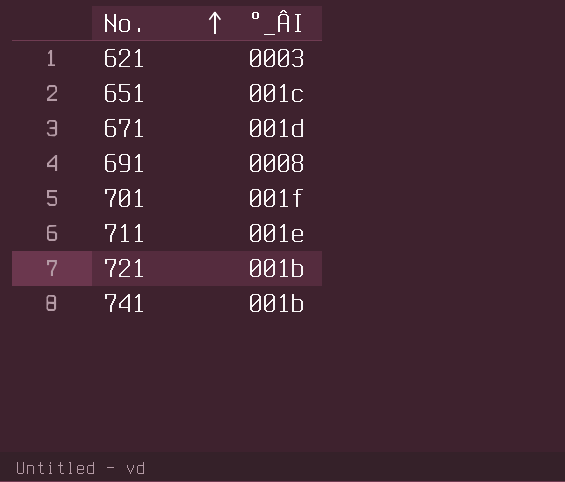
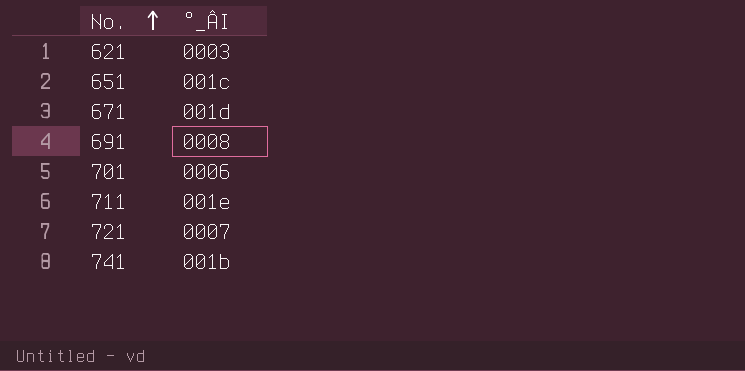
701 | °_ÂI: 001f -> 0006
721 | °_ÂI: 001b -> 0007

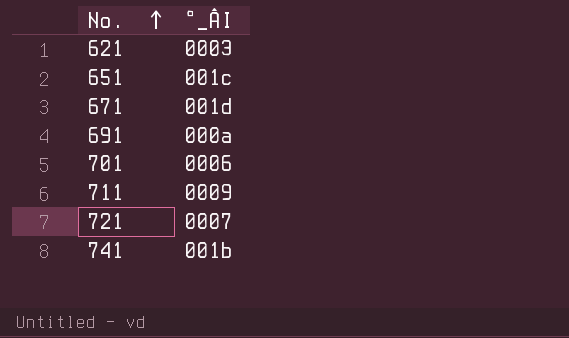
691 | °_ÂI: 0008 -> 000a
711 | °_ÂI: 001e -> 0009

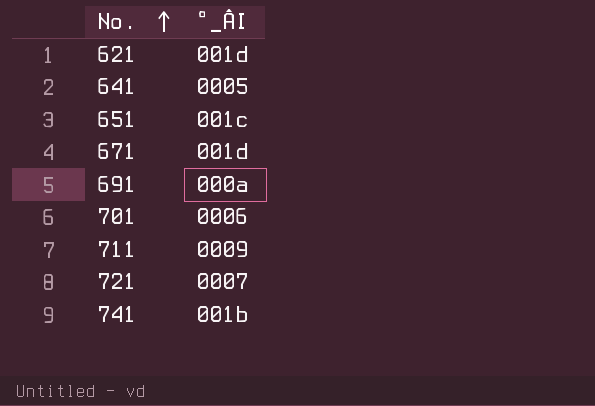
621 | °_ÂI: 0003 -> 001d
row 641: none -> 0005

